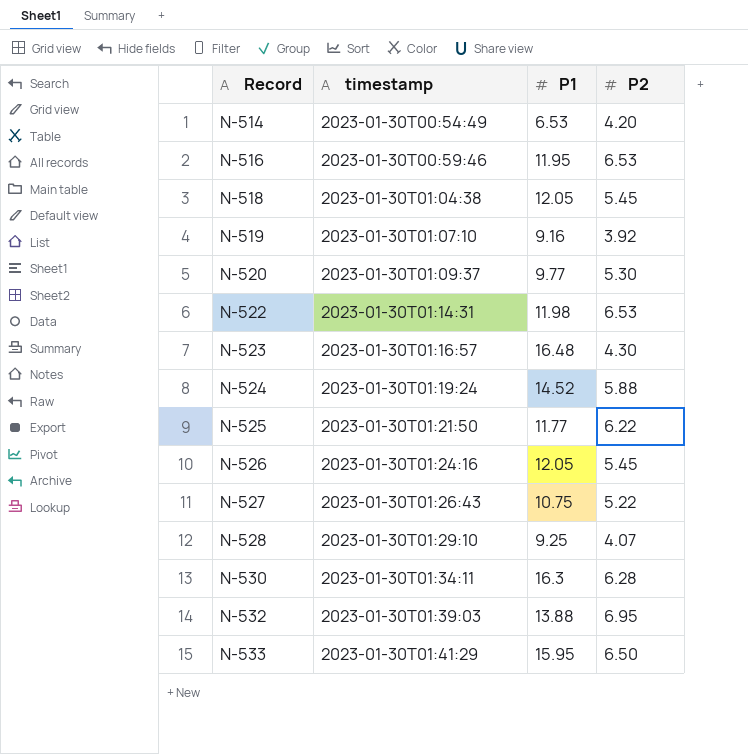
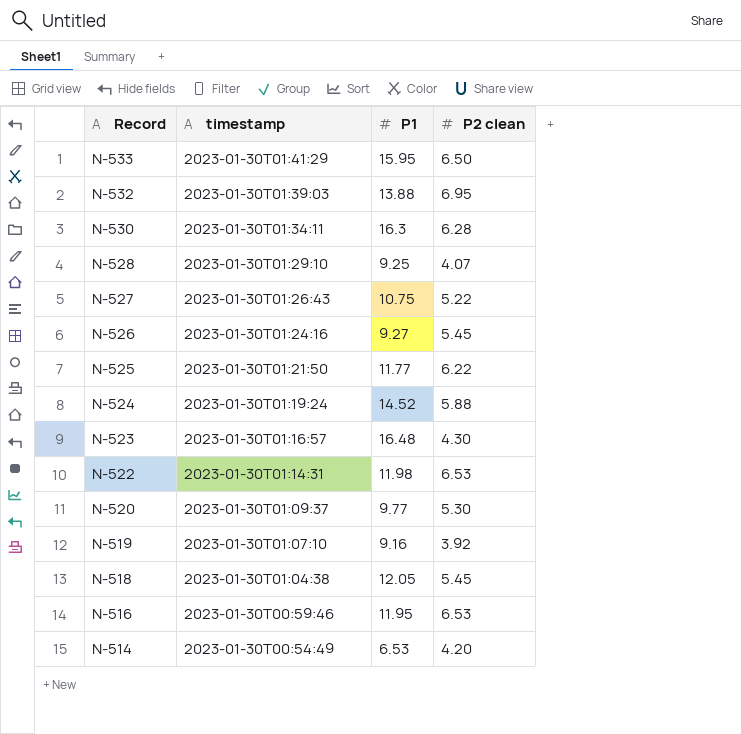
row order: Record ascending -> Record descending
column name: P2 -> P2 clean
N-526 | P1: 12.05 -> 9.27

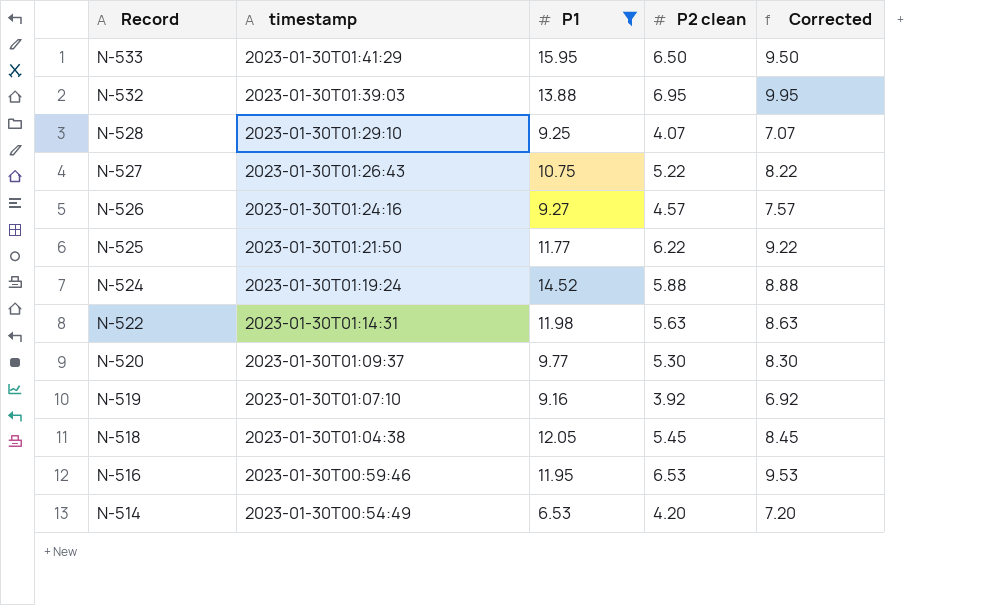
filter: none -> P1 <= 15.95
column Corrected | formula: none -> [P2 clean] + 3
N-526 | P2 clean: 5.45 -> 4.57
N-522 | P2 clean: 6.53 -> 5.63

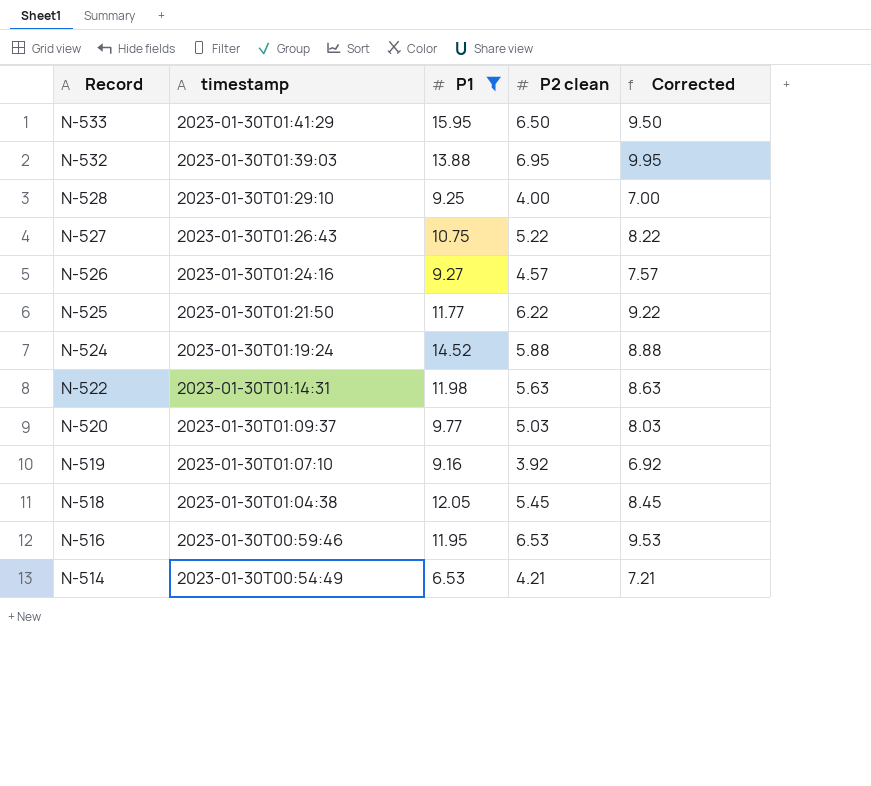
N-528 | P2 clean: 4.07 -> 4.00
N-528 | Corrected: 7.07 -> 7.00
N-520 | P2 clean: 5.30 -> 5.03
N-520 | Corrected: 8.30 -> 8.03
N-514 | P2 clean: 4.20 -> 4.21
N-514 | Corrected: 7.20 -> 7.21

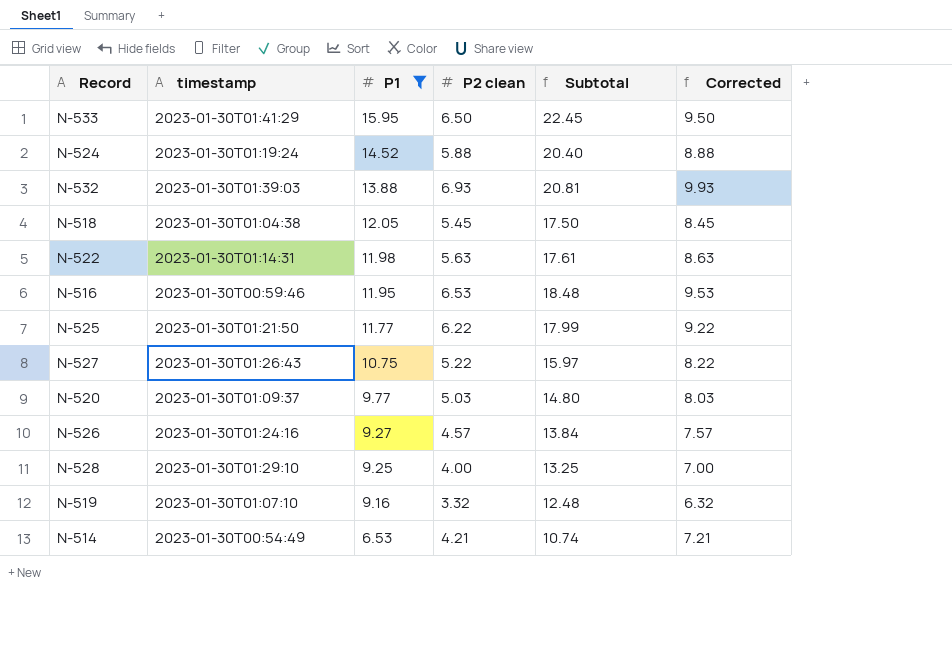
row order: Record descending -> P1 descending
column Subtotal | formula: none -> [P1] + [P2 clean]
N-532 | P2 clean: 6.95 -> 6.93
N-532 | Corrected: 9.95 -> 9.93
N-519 | P2 clean: 3.92 -> 3.32
N-519 | Corrected: 6.92 -> 6.32

